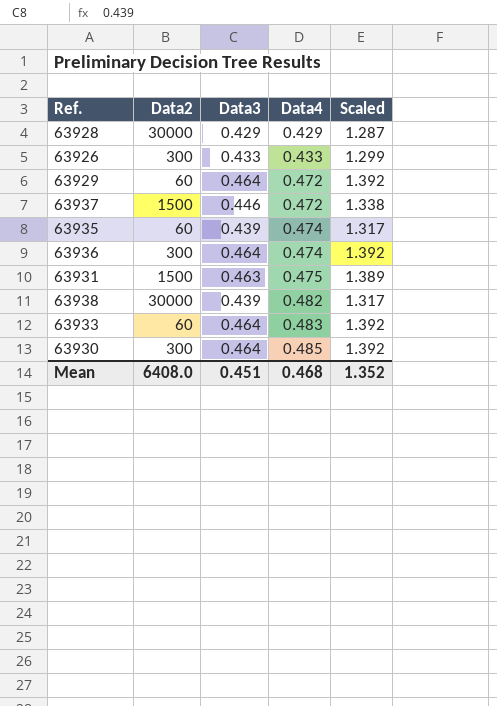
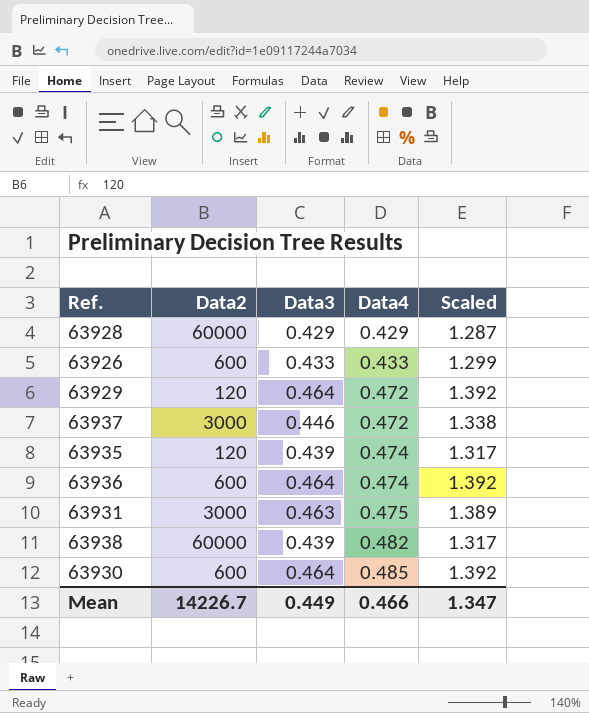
row 63933: 60 | 0.464 | 0.483 | 1.392 -> none
63928 | Data2: 30000 -> 60000
63926 | Data2: 300 -> 600
63929 | Data2: 60 -> 120
63937 | Data2: 1500 -> 3000
63935 | Data2: 60 -> 120
63936 | Data2: 300 -> 600
63931 | Data2: 1500 -> 3000
63938 | Data2: 30000 -> 60000
63930 | Data2: 300 -> 600
Mean | Data2: 6408.0 -> 14226.7
Mean | Data3: 0.451 -> 0.449
Mean | Data4: 0.468 -> 0.466
Mean | Scaled: 1.352 -> 1.347

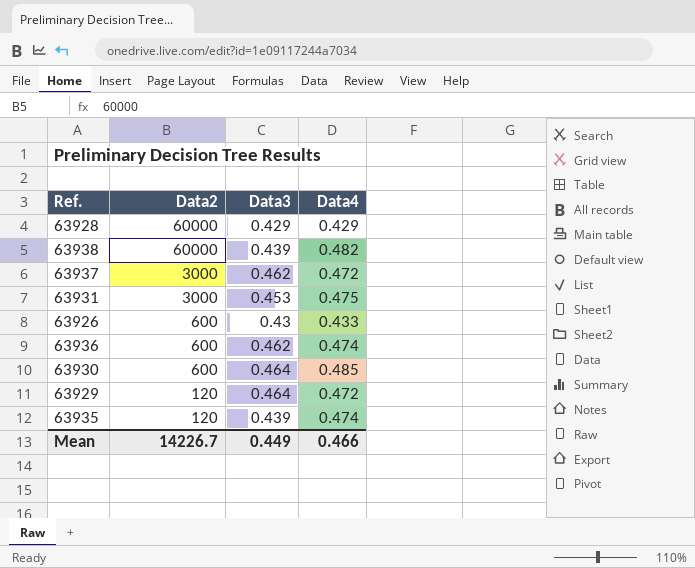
row order: Data4 ascending -> Data2 descending
column Scaled | formula: [Data3] * 3 -> none
63937 | Data3: 0.446 -> 0.462
63931 | Data3: 0.463 -> 0.453
63926 | Data3: 0.433 -> 0.43
63936 | Data3: 0.464 -> 0.462

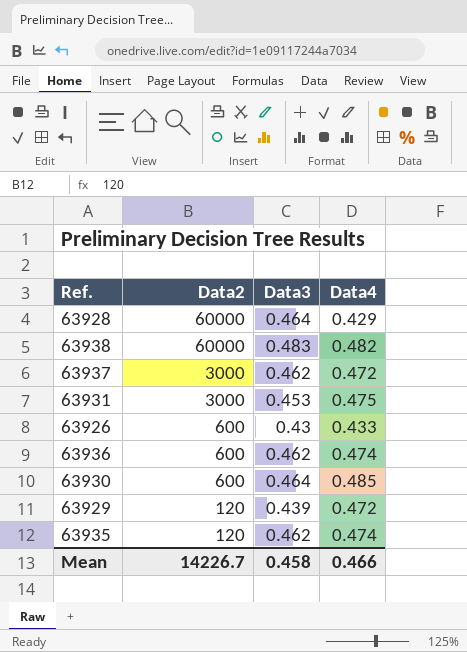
63928 | Data3: 0.429 -> 0.464
63938 | Data3: 0.439 -> 0.483
63929 | Data3: 0.464 -> 0.439
63935 | Data3: 0.439 -> 0.462
Mean | Data3: 0.449 -> 0.458

